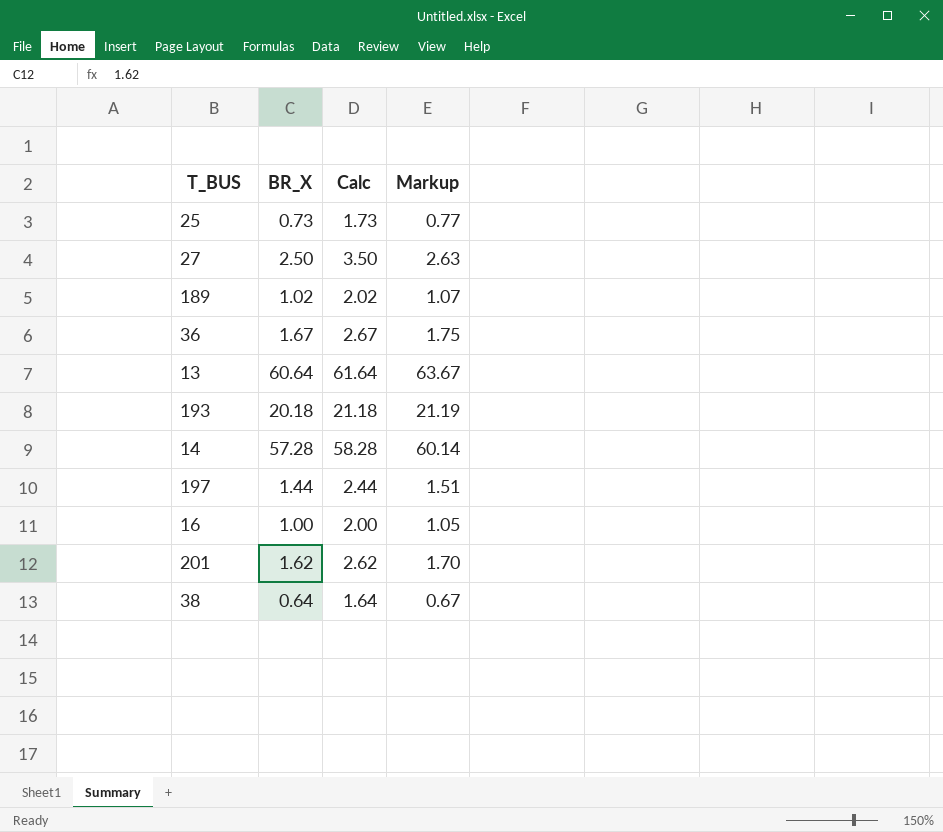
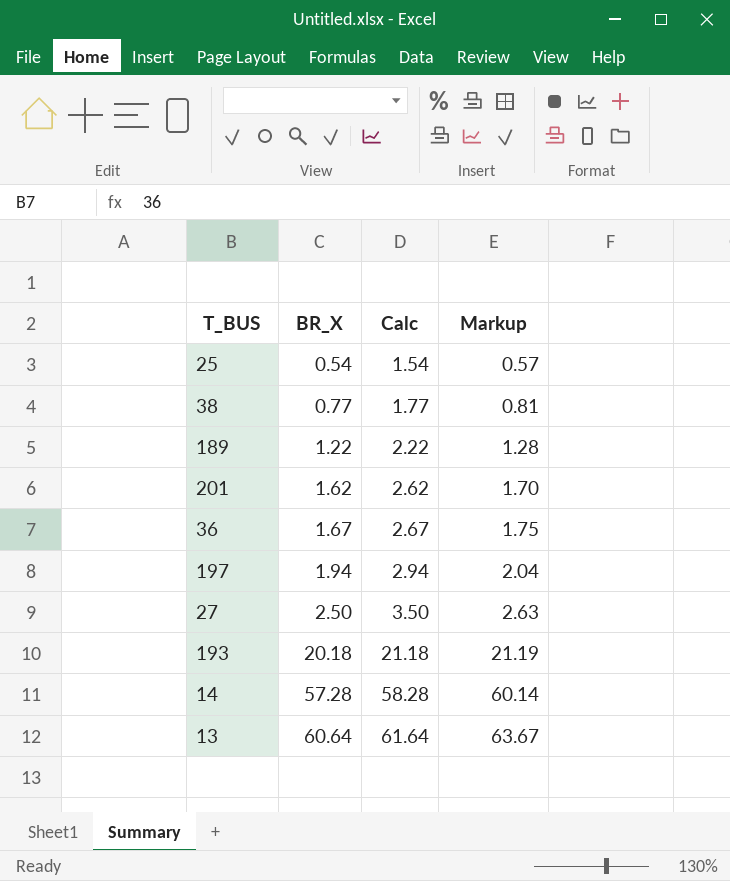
row order: none -> BR_X ascending
row 16: 1.00 | 2.00 | 1.05 -> none
25 | BR_X: 0.73 -> 0.54
25 | Calc: 1.73 -> 1.54
25 | Markup: 0.77 -> 0.57
38 | BR_X: 0.64 -> 0.77
38 | Calc: 1.64 -> 1.77
38 | Markup: 0.67 -> 0.81
189 | BR_X: 1.02 -> 1.22
189 | Calc: 2.02 -> 2.22
189 | Markup: 1.07 -> 1.28
197 | BR_X: 1.44 -> 1.94
197 | Calc: 2.44 -> 2.94
197 | Markup: 1.51 -> 2.04

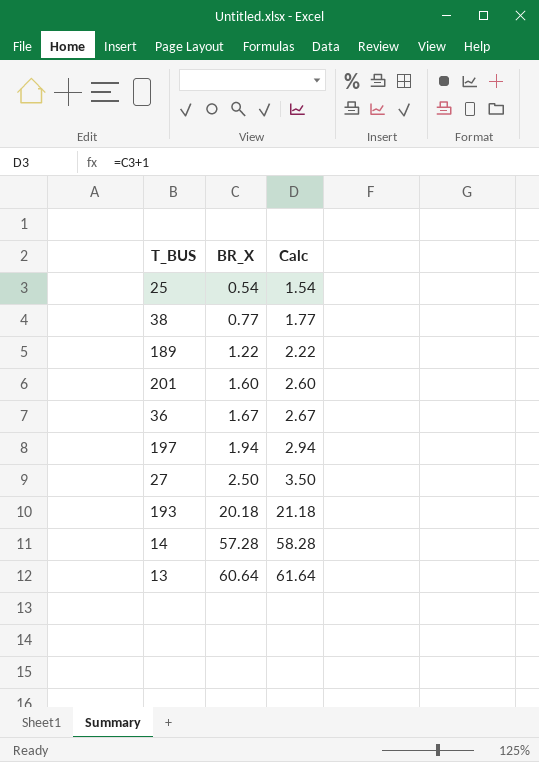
column Markup | formula: [BR_X] * 1.05 -> none
201 | BR_X: 1.62 -> 1.60
201 | Calc: 2.62 -> 2.60

